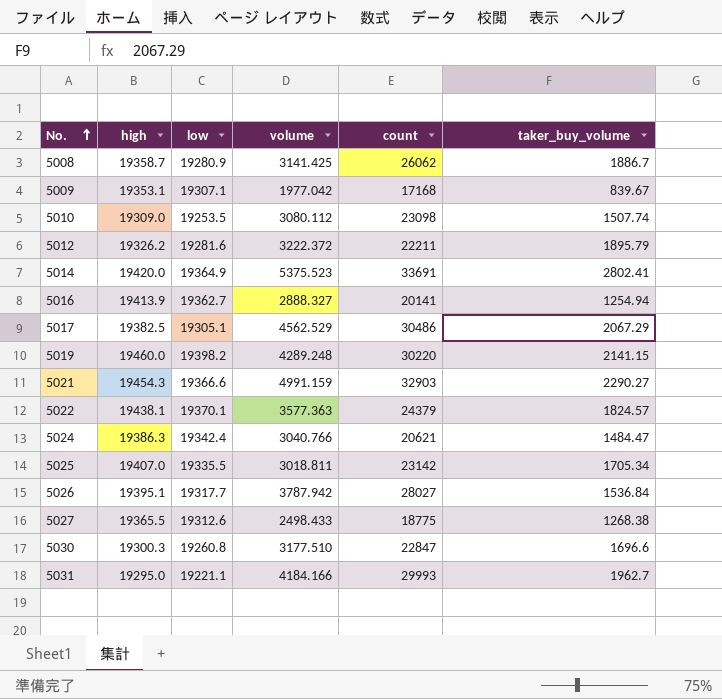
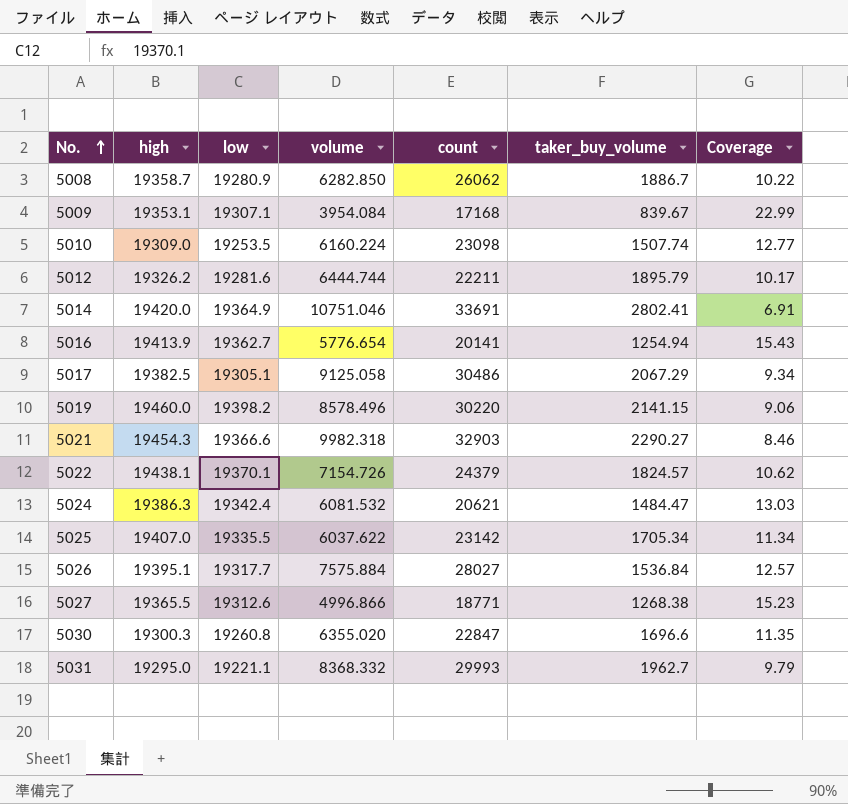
column Coverage | formula: none -> [low] / [taker_buy_volume]
5008 | volume: 3141.425 -> 6282.850
5009 | volume: 1977.042 -> 3954.084
5010 | volume: 3080.112 -> 6160.224
5012 | volume: 3222.372 -> 6444.744
5014 | volume: 5375.523 -> 10751.046
5016 | volume: 2888.327 -> 5776.654
5017 | volume: 4562.529 -> 9125.058
5019 | volume: 4289.248 -> 8578.496
5021 | volume: 4991.159 -> 9982.318
5022 | volume: 3577.363 -> 7154.726
5024 | volume: 3040.766 -> 6081.532
5025 | volume: 3018.811 -> 6037.622
5026 | volume: 3787.942 -> 7575.884
5027 | volume: 2498.433 -> 4996.866
5027 | count: 18775 -> 18771
5030 | volume: 3177.510 -> 6355.020
5031 | volume: 4184.166 -> 8368.332

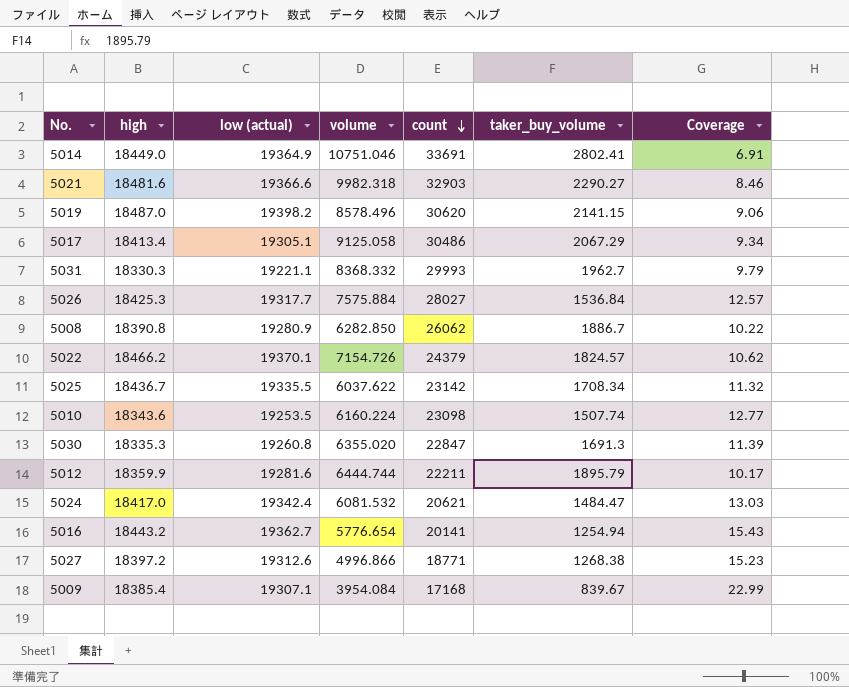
row order: No. ascending -> count descending
column name: low -> low (actual)
5014 | high: 19420.0 -> 18449.0
5021 | high: 19454.3 -> 18481.6
5019 | high: 19460.0 -> 18487.0
5019 | count: 30220 -> 30620
5017 | high: 19382.5 -> 18413.4
5031 | high: 19295.0 -> 18330.3
5026 | high: 19395.1 -> 18425.3
5008 | high: 19358.7 -> 18390.8
5022 | high: 19438.1 -> 18466.2
5025 | high: 19407.0 -> 18436.7
5025 | taker_buy_volume: 1705.34 -> 1708.34
5025 | Coverage: 11.34 -> 11.32
5010 | high: 19309.0 -> 18343.6
5030 | high: 19300.3 -> 18335.3
5030 | taker_buy_volume: 1696.6 -> 1691.3
5030 | Coverage: 11.35 -> 11.39
5012 | high: 19326.2 -> 18359.9
5024 | high: 19386.3 -> 18417.0
5016 | high: 19413.9 -> 18443.2
5027 | high: 19365.5 -> 18397.2
5009 | high: 19353.1 -> 18385.4

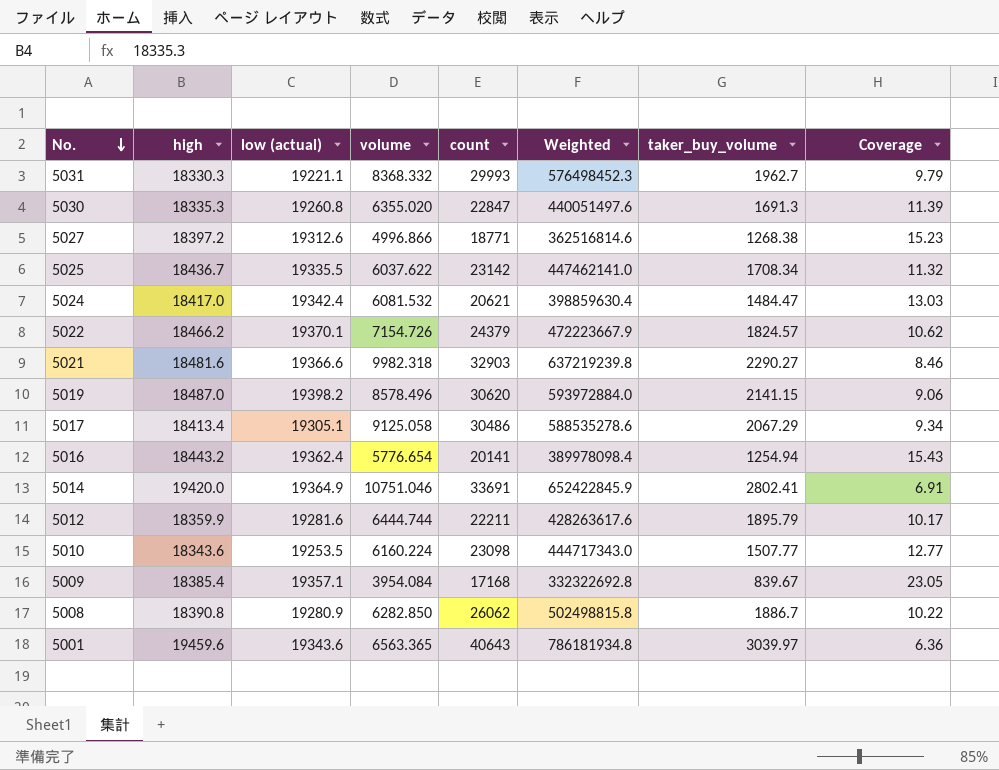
row order: count descending -> No. descending
column Weighted | formula: none -> [low (actual)] * [count]
row 5026: 18425.3 | 19317.7 | 7575.884 | 28027 | 1536.84 | 12.57 -> none
5016 | low (actual): 19362.7 -> 19362.4
5014 | high: 18449.0 -> 19420.0
5010 | taker_buy_volume: 1507.74 -> 1507.77
5009 | low (actual): 19307.1 -> 19357.1
5009 | Coverage: 22.99 -> 23.05
row 5001: none -> 19459.6 | 19343.6 | 6563.365 | 40643 | 786181934.8 | 3039.97 | 6.36

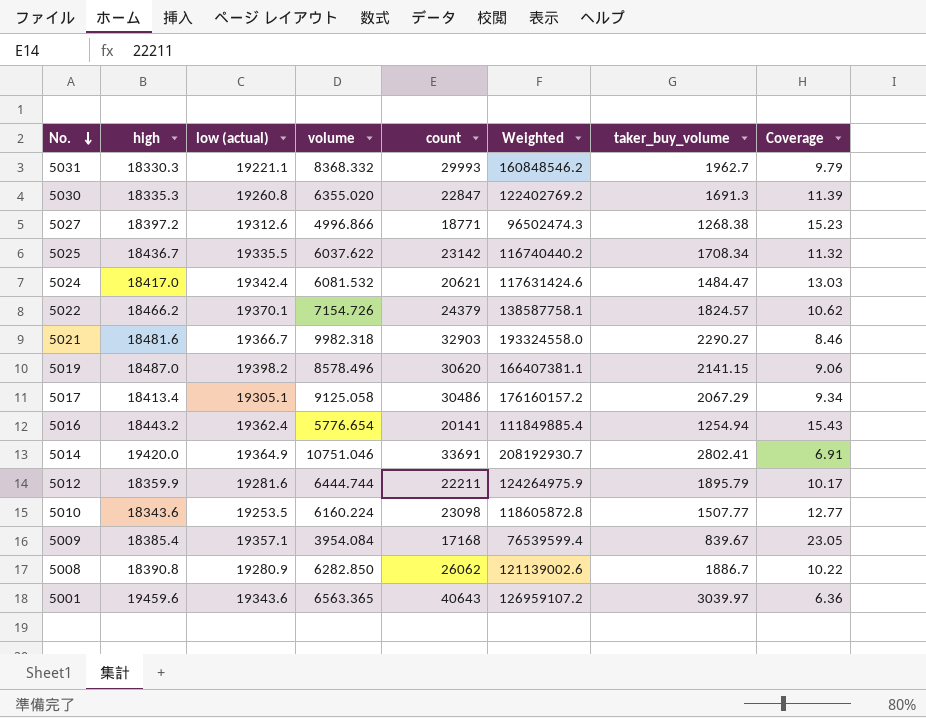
column Weighted | formula: [low (actual)] * [count] -> [low (actual)] * [volume]
5021 | low (actual): 19366.6 -> 19366.7

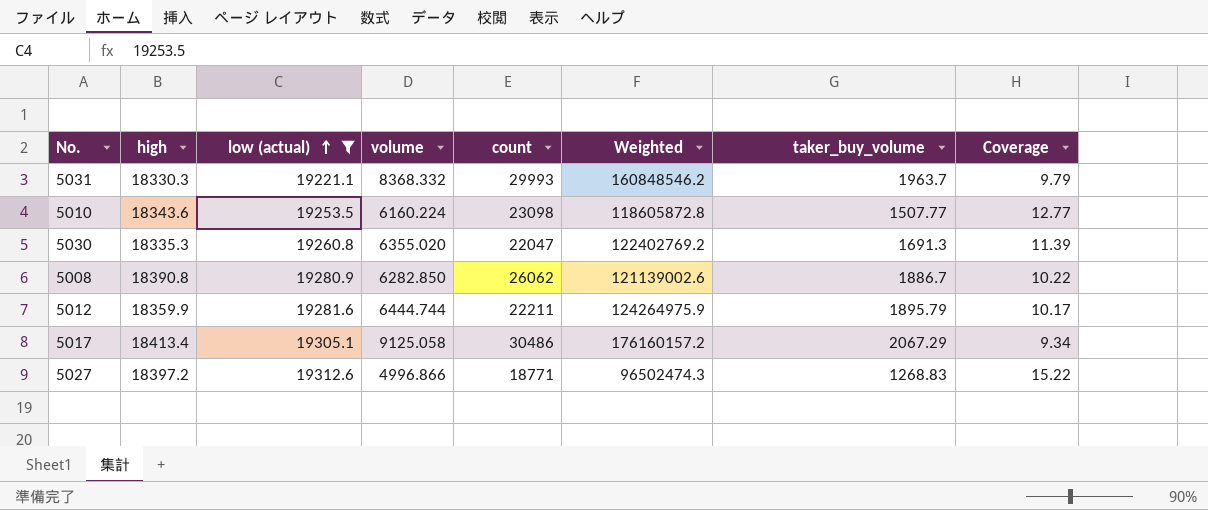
filter: none -> low (actual) <= 19312.6
row order: No. descending -> low (actual) ascending
5031 | taker_buy_volume: 1962.7 -> 1963.7
5030 | count: 22847 -> 22047
5027 | taker_buy_volume: 1268.38 -> 1268.83
5027 | Coverage: 15.23 -> 15.22

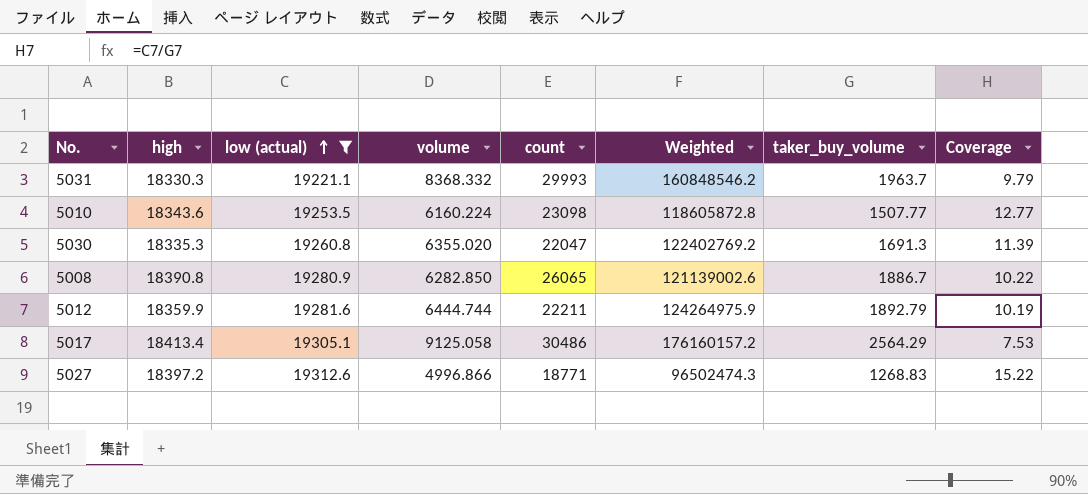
5008 | count: 26062 -> 26065
5012 | taker_buy_volume: 1895.79 -> 1892.79
5012 | Coverage: 10.17 -> 10.19
5017 | taker_buy_volume: 2067.29 -> 2564.29
5017 | Coverage: 9.34 -> 7.53

